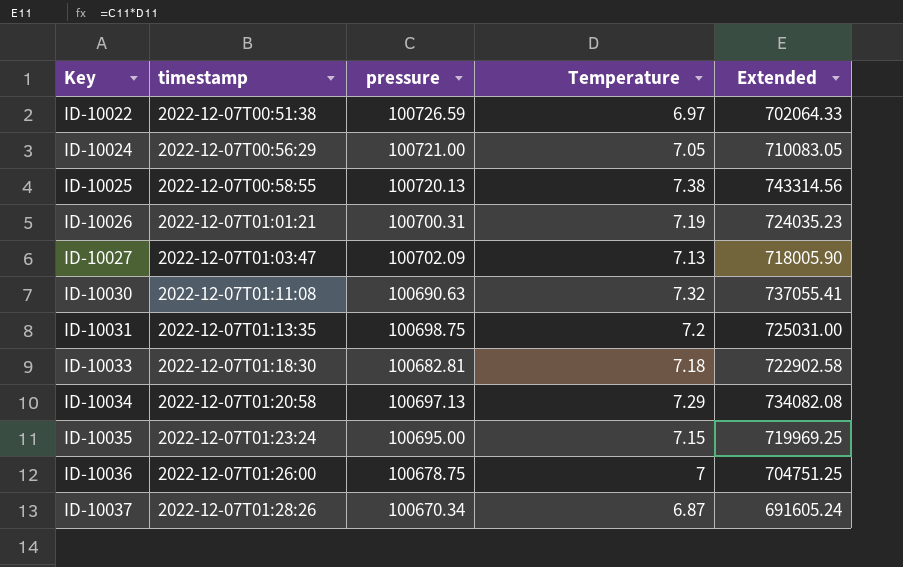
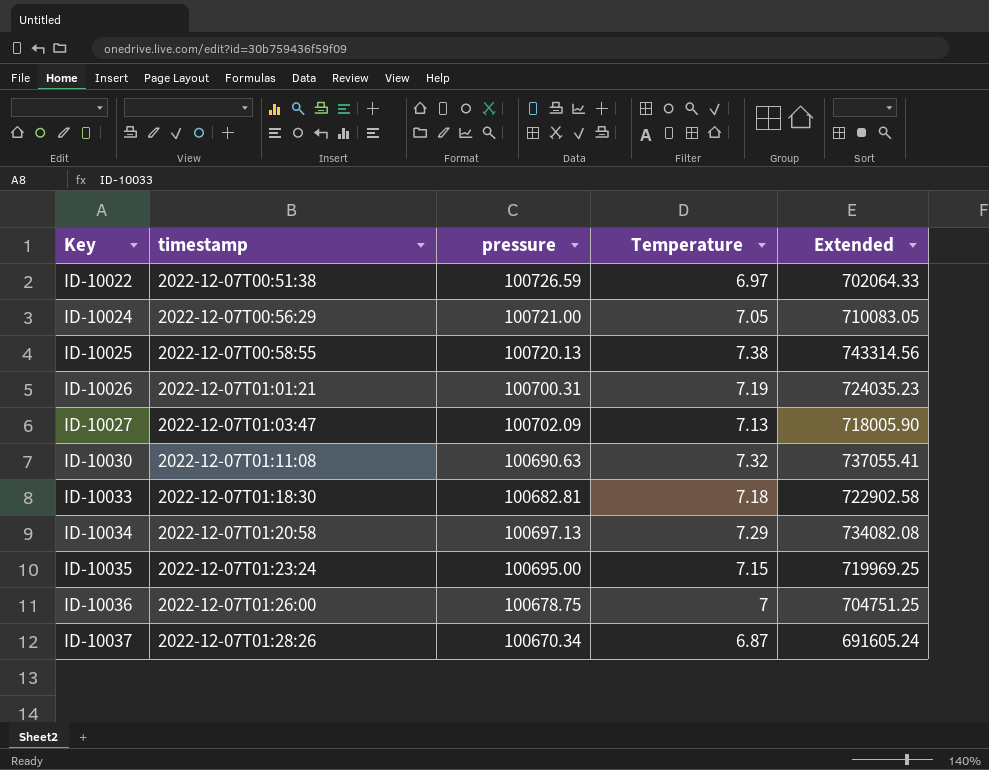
row ID-10031: 2022-12-07T01:13:35 | 100698.75 | 7.2 | 725031.00 -> none

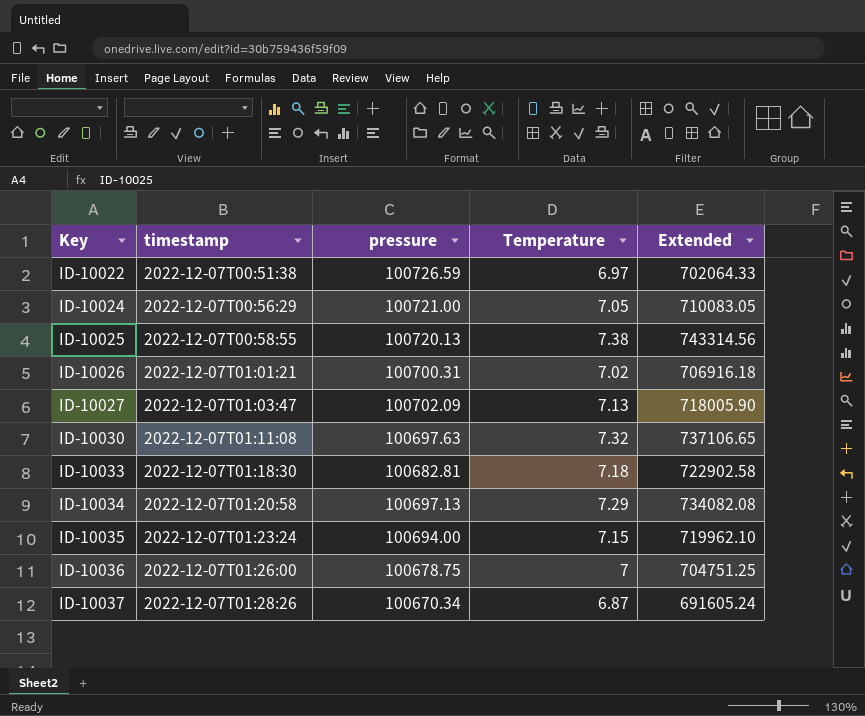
ID-10026 | Temperature: 7.19 -> 7.02
ID-10026 | Extended: 724035.23 -> 706916.18
ID-10030 | pressure: 100690.63 -> 100697.63
ID-10030 | Extended: 737055.41 -> 737106.65
ID-10035 | pressure: 100695.00 -> 100694.00
ID-10035 | Extended: 719969.25 -> 719962.10

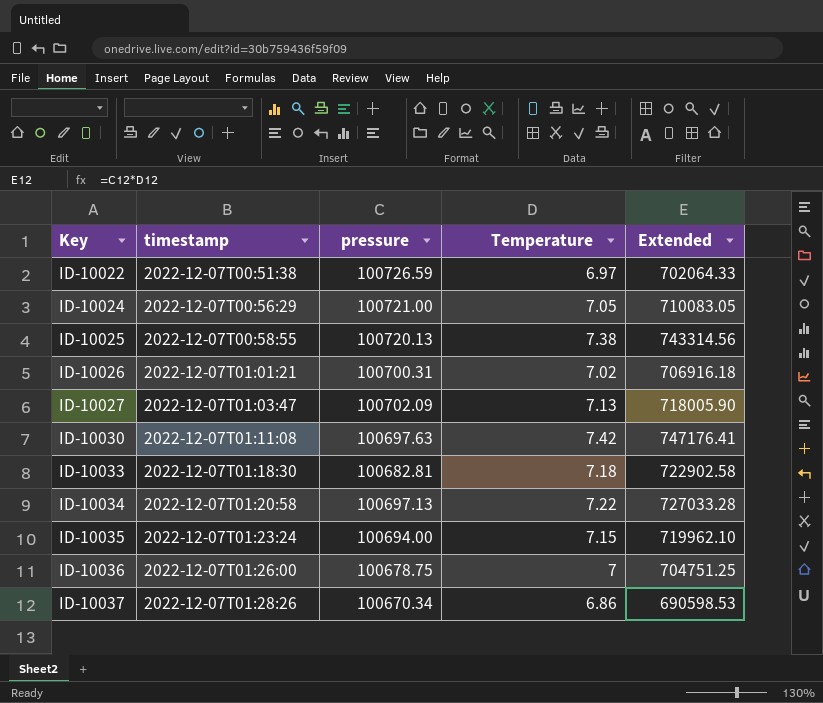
ID-10030 | Temperature: 7.32 -> 7.42
ID-10030 | Extended: 737106.65 -> 747176.41
ID-10034 | Temperature: 7.29 -> 7.22
ID-10034 | Extended: 734082.08 -> 727033.28
ID-10037 | Temperature: 6.87 -> 6.86
ID-10037 | Extended: 691605.24 -> 690598.53

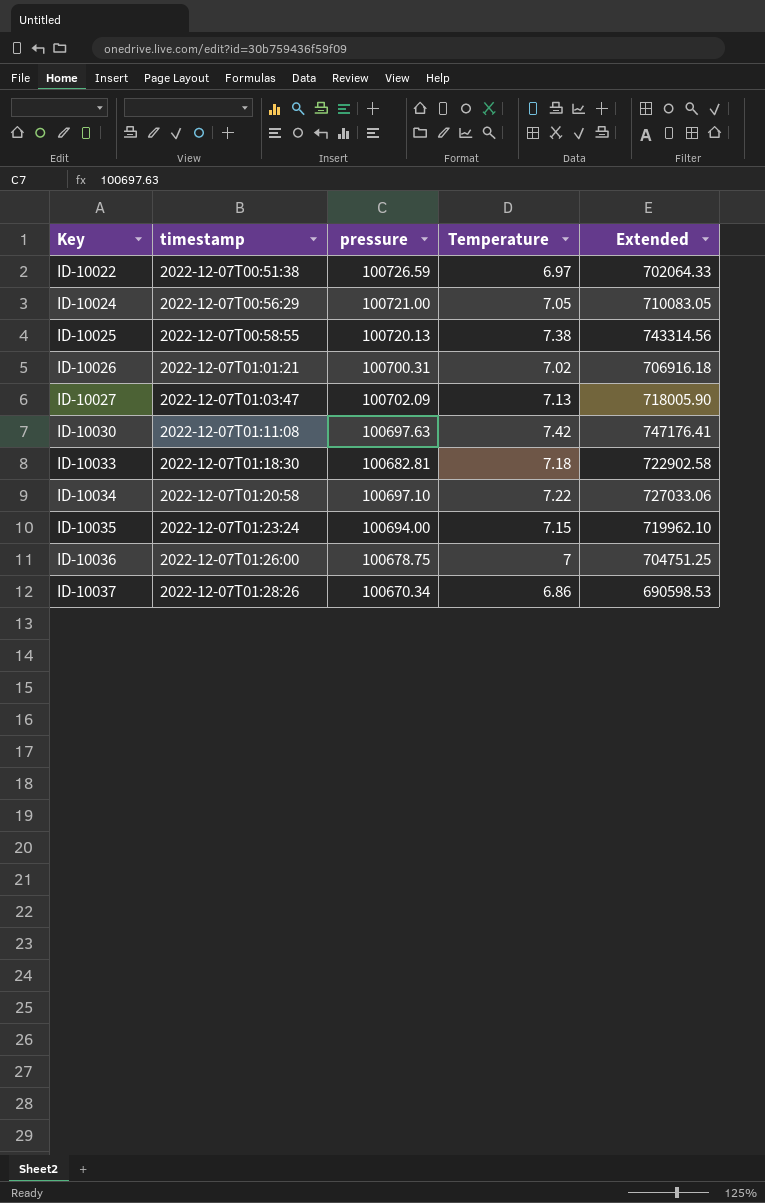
ID-10034 | pressure: 100697.13 -> 100697.10
ID-10034 | Extended: 727033.28 -> 727033.06

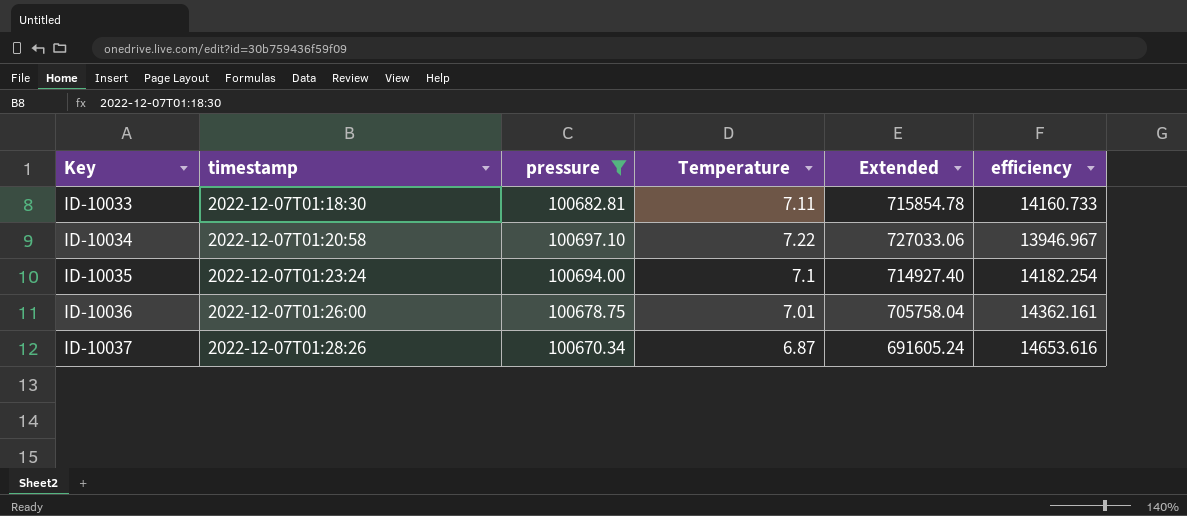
filter: none -> pressure <= 100697.10
column efficiency | formula: none -> [pressure] / [Temperature]
ID-10033 | Temperature: 7.18 -> 7.11
ID-10033 | Extended: 722902.58 -> 715854.78
ID-10035 | Temperature: 7.15 -> 7.1
ID-10035 | Extended: 719962.10 -> 714927.40
ID-10036 | Temperature: 7 -> 7.01
ID-10036 | Extended: 704751.25 -> 705758.04
ID-10037 | Temperature: 6.86 -> 6.87
ID-10037 | Extended: 690598.53 -> 691605.24

